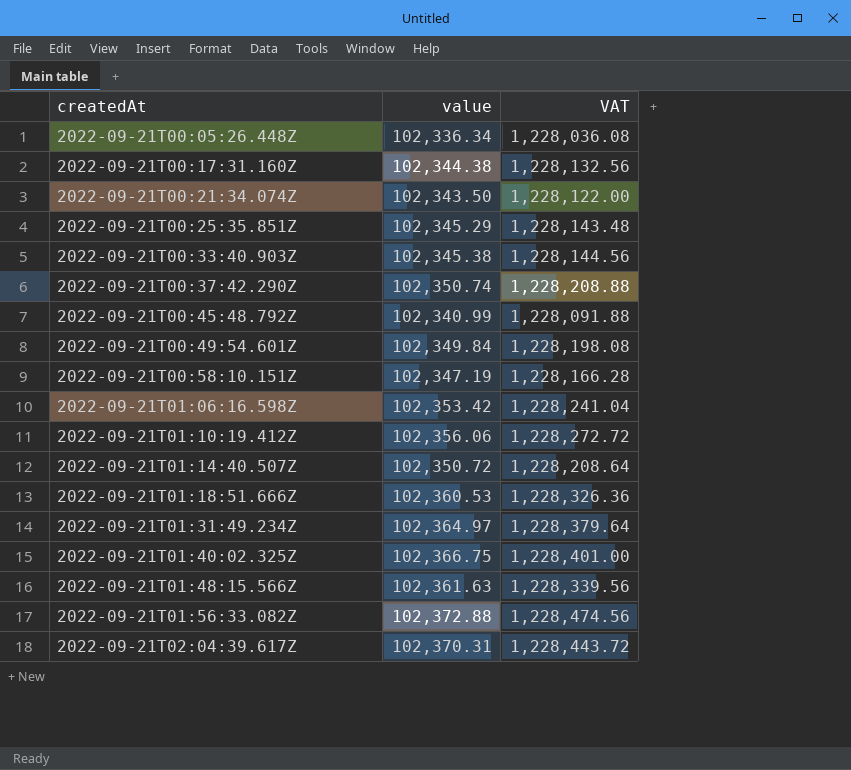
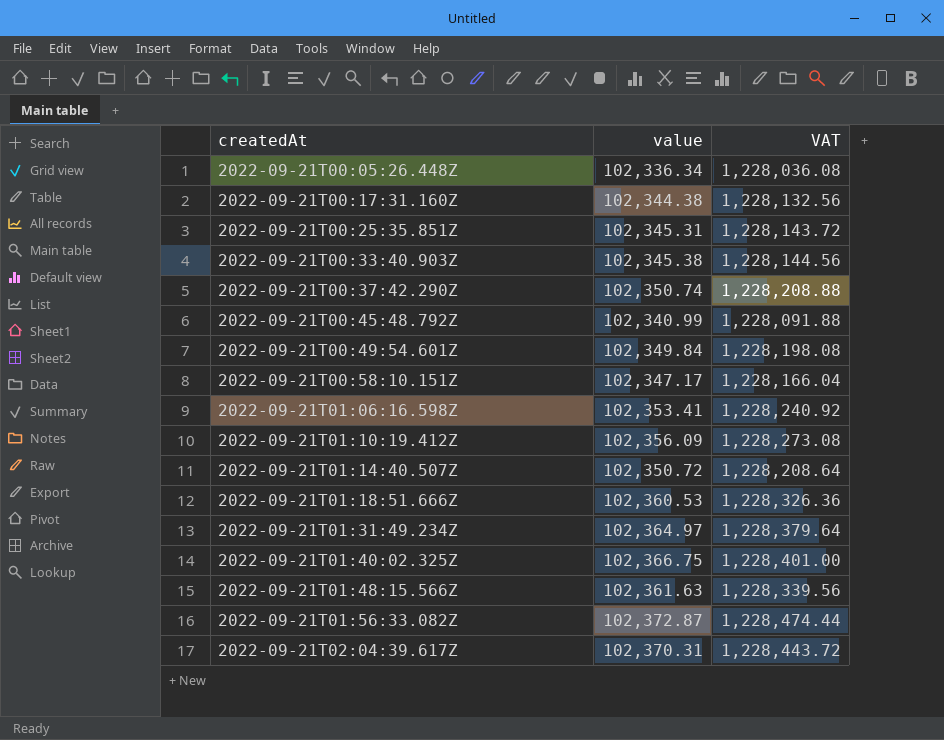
row 2022-09-21T00:21:34.074Z: 102,343.50 | 1,228,122.00 -> none
2022-09-21T00:25:35.851Z | value: 102,345.29 -> 102,345.31
2022-09-21T00:25:35.851Z | VAT: 1,228,143.48 -> 1,228,143.72
2022-09-21T00:58:10.151Z | value: 102,347.19 -> 102,347.17
2022-09-21T00:58:10.151Z | VAT: 1,228,166.28 -> 1,228,166.04
2022-09-21T01:06:16.598Z | value: 102,353.42 -> 102,353.41
2022-09-21T01:06:16.598Z | VAT: 1,228,241.04 -> 1,228,240.92
2022-09-21T01:10:19.412Z | value: 102,356.06 -> 102,356.09
2022-09-21T01:10:19.412Z | VAT: 1,228,272.72 -> 1,228,273.08
2022-09-21T01:56:33.082Z | value: 102,372.88 -> 102,372.87
2022-09-21T01:56:33.082Z | VAT: 1,228,474.56 -> 1,228,474.44

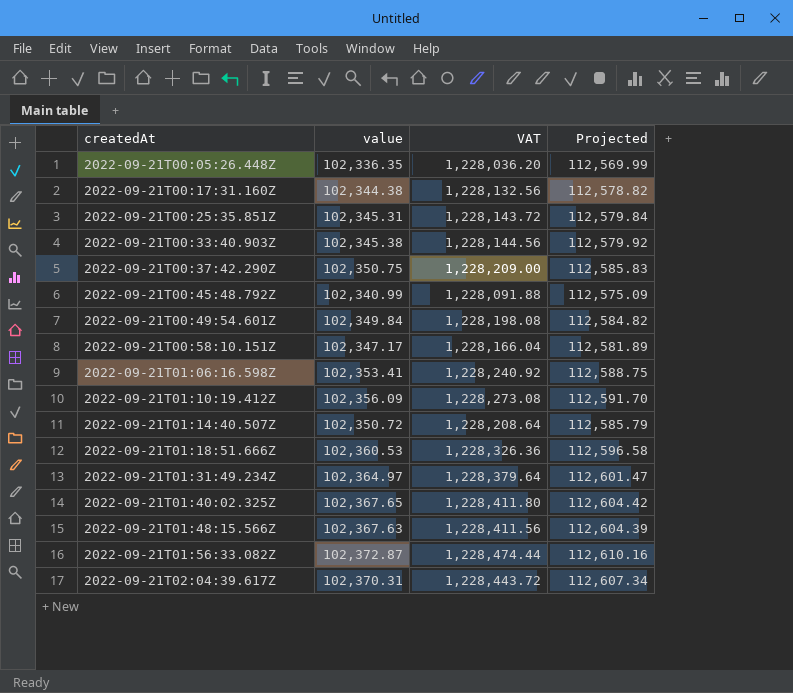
column Projected | formula: none -> [value] * 1.1
2022-09-21T00:05:26.448Z | value: 102,336.34 -> 102,336.35
2022-09-21T00:05:26.448Z | VAT: 1,228,036.08 -> 1,228,036.20
2022-09-21T00:37:42.290Z | value: 102,350.74 -> 102,350.75
2022-09-21T00:37:42.290Z | VAT: 1,228,208.88 -> 1,228,209.00
2022-09-21T01:40:02.325Z | value: 102,366.75 -> 102,367.65
2022-09-21T01:40:02.325Z | VAT: 1,228,401.00 -> 1,228,411.80
2022-09-21T01:48:15.566Z | value: 102,361.63 -> 102,367.63
2022-09-21T01:48:15.566Z | VAT: 1,228,339.56 -> 1,228,411.56

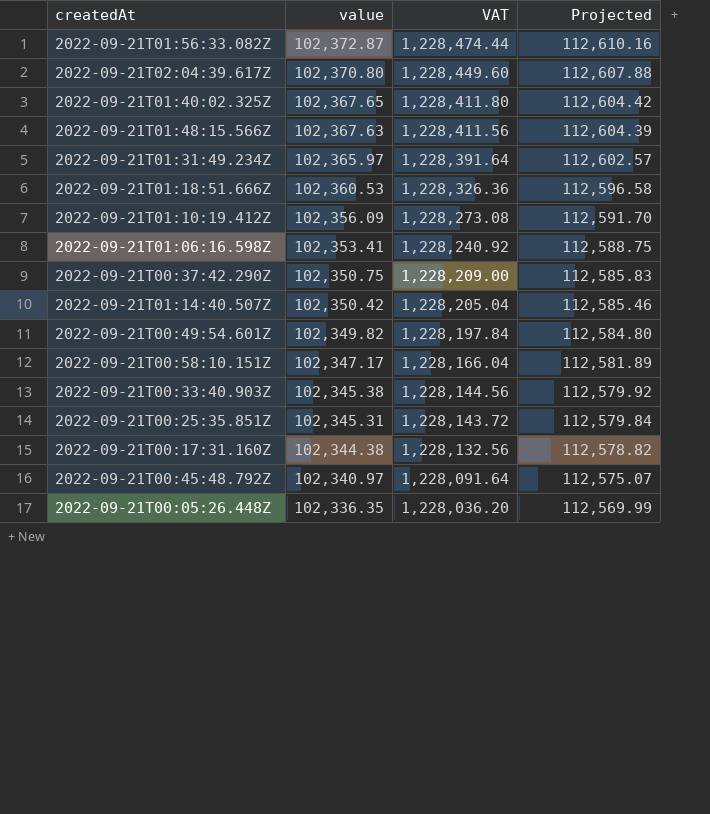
row order: createdAt ascending -> value descending
2022-09-21T02:04:39.617Z | value: 102,370.31 -> 102,370.80
2022-09-21T02:04:39.617Z | VAT: 1,228,443.72 -> 1,228,449.60
2022-09-21T02:04:39.617Z | Projected: 112,607.34 -> 112,607.88
2022-09-21T01:31:49.234Z | value: 102,364.97 -> 102,365.97
2022-09-21T01:31:49.234Z | VAT: 1,228,379.64 -> 1,228,391.64
2022-09-21T01:31:49.234Z | Projected: 112,601.47 -> 112,602.57
2022-09-21T01:14:40.507Z | value: 102,350.72 -> 102,350.42
2022-09-21T01:14:40.507Z | VAT: 1,228,208.64 -> 1,228,205.04
2022-09-21T01:14:40.507Z | Projected: 112,585.79 -> 112,585.46
2022-09-21T00:49:54.601Z | value: 102,349.84 -> 102,349.82
2022-09-21T00:49:54.601Z | VAT: 1,228,198.08 -> 1,228,197.84
2022-09-21T00:49:54.601Z | Projected: 112,584.82 -> 112,584.80
2022-09-21T00:45:48.792Z | value: 102,340.99 -> 102,340.97
2022-09-21T00:45:48.792Z | VAT: 1,228,091.88 -> 1,228,091.64
2022-09-21T00:45:48.792Z | Projected: 112,575.09 -> 112,575.07

